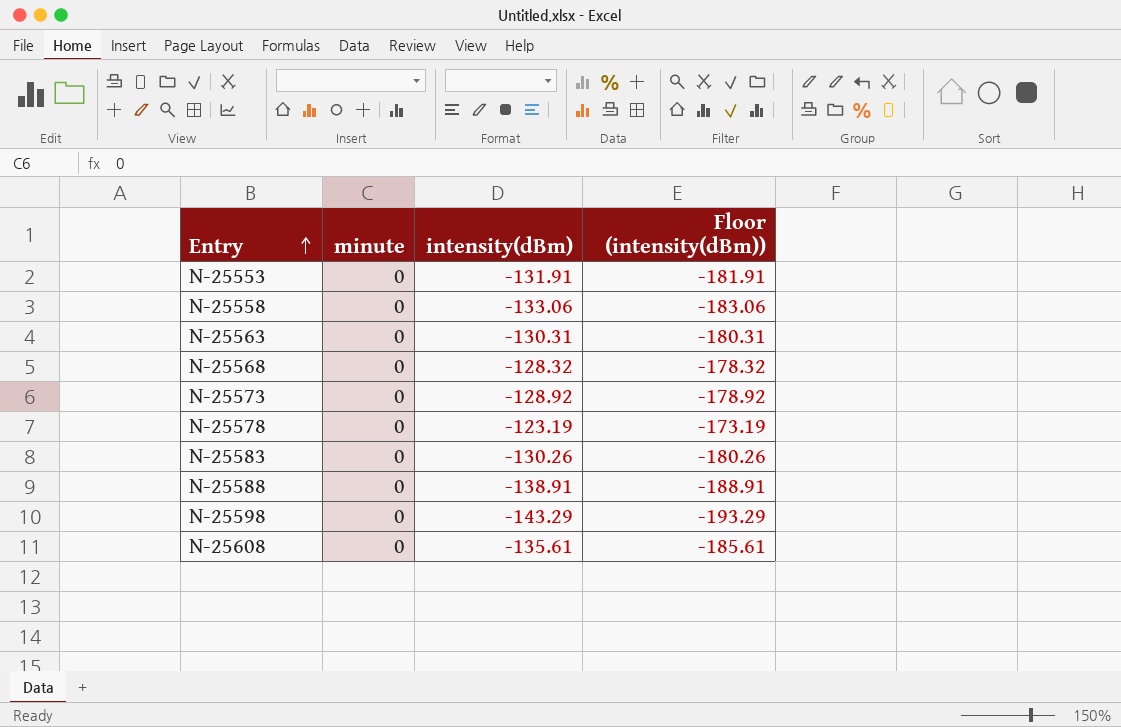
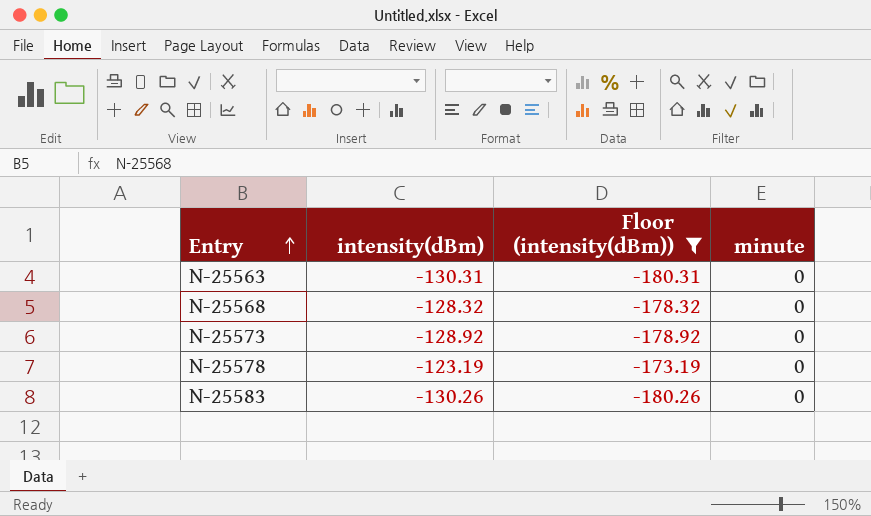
filter: none -> Floor (intensity(dBm)) >= -180.31
column minute | position: 2 -> 4

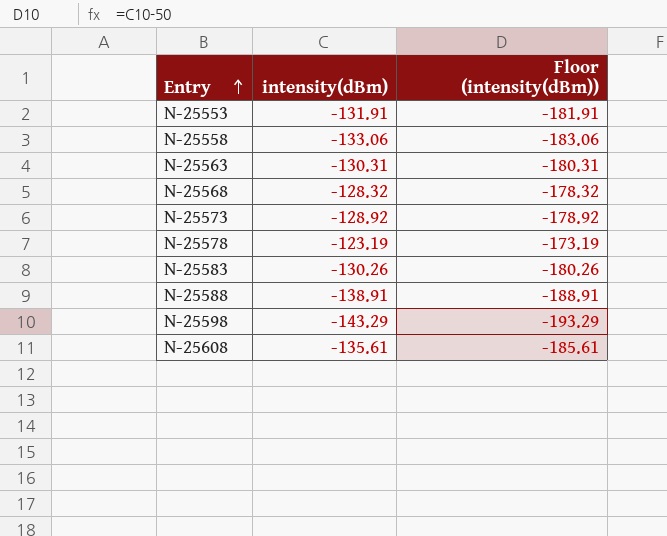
filter: Floor (intensity(dBm)) >= -180.31 -> none
column minute | position: 4 -> none

